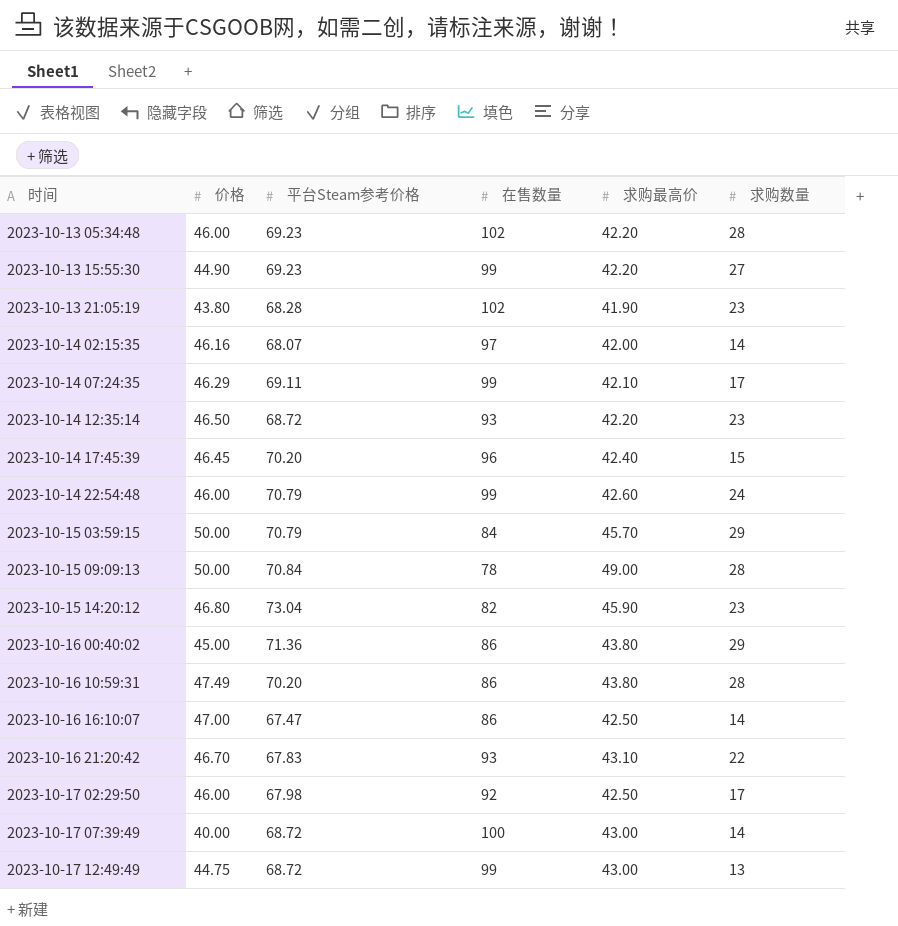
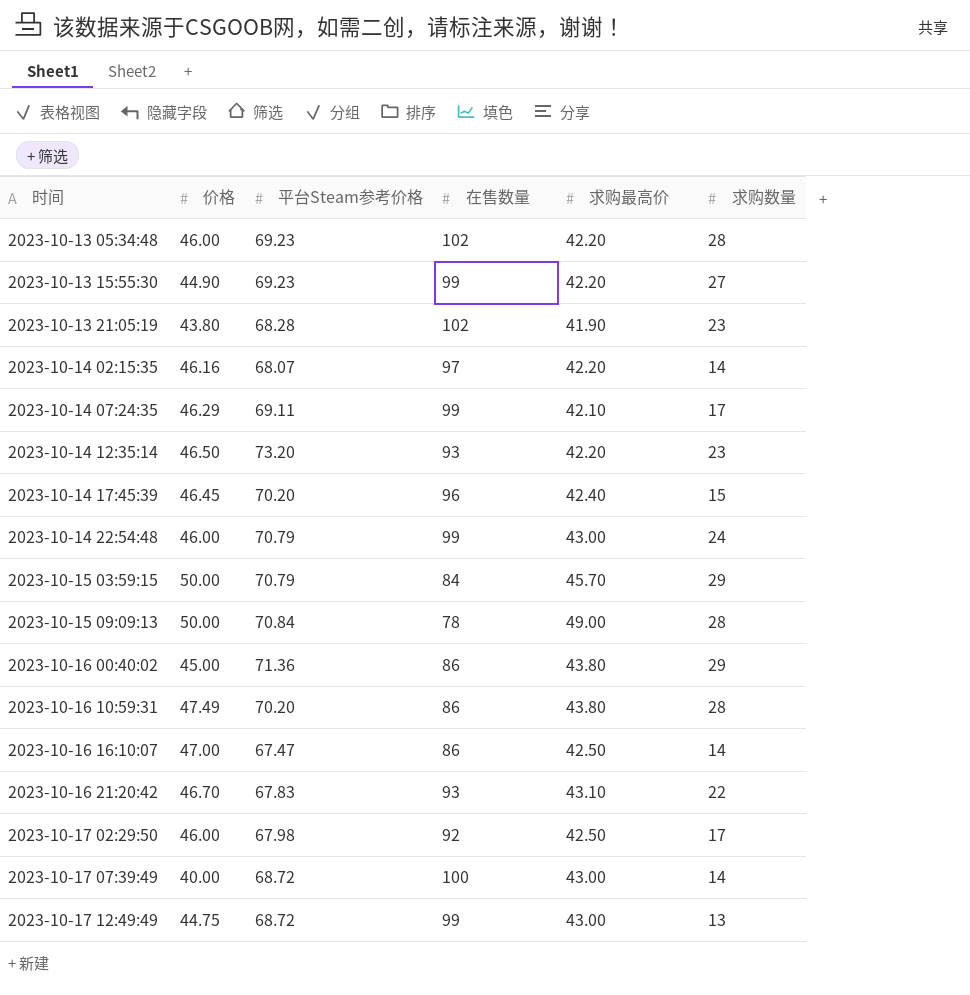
row 2023-10-15 14:20:12: 46.80 | 73.04 | 82 | 45.90 | 23 -> none
2023-10-14 02:15:35 | 求购最高价: 42.00 -> 42.20
2023-10-14 12:35:14 | 平台Steam参考价格: 68.72 -> 73.20
2023-10-14 22:54:48 | 求购最高价: 42.60 -> 43.00

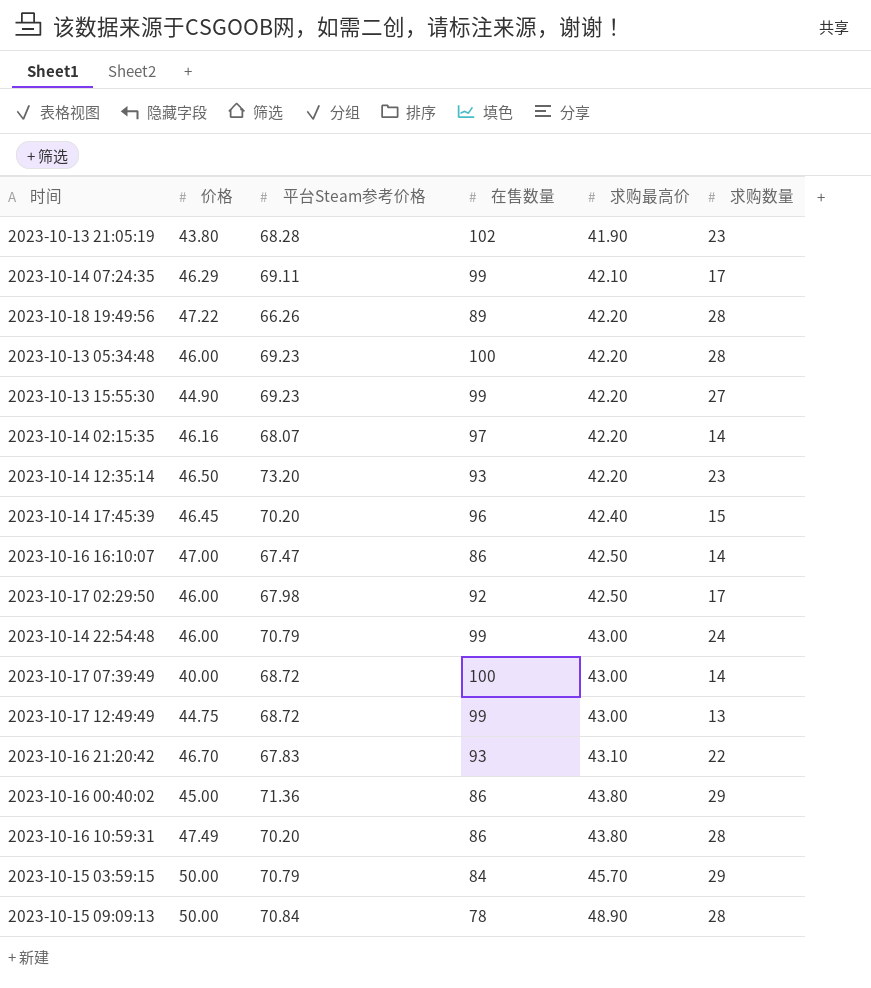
row order: 时间 ascending -> 求购最高价 ascending
row 2023-10-18 19:49:56: none -> 47.22 | 66.26 | 89 | 42.20 | 28
2023-10-13 05:34:48 | 在售数量: 102 -> 100
2023-10-15 09:09:13 | 求购最高价: 49.00 -> 48.90

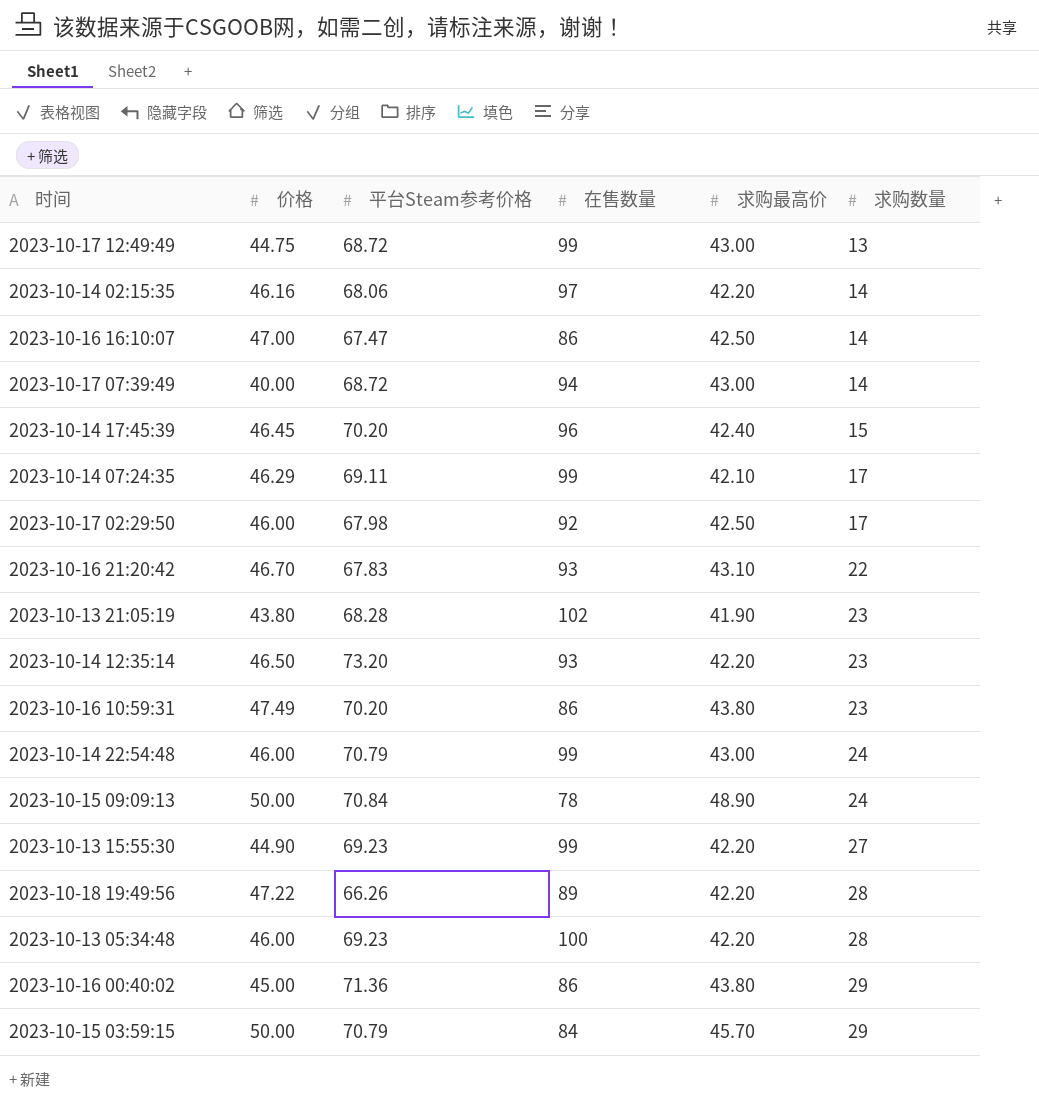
row order: 求购最高价 ascending -> 求购数量 ascending
2023-10-14 02:15:35 | 平台Steam参考价格: 68.07 -> 68.06
2023-10-17 07:39:49 | 在售数量: 100 -> 94
2023-10-16 10:59:31 | 求购数量: 28 -> 23
2023-10-15 09:09:13 | 求购数量: 28 -> 24

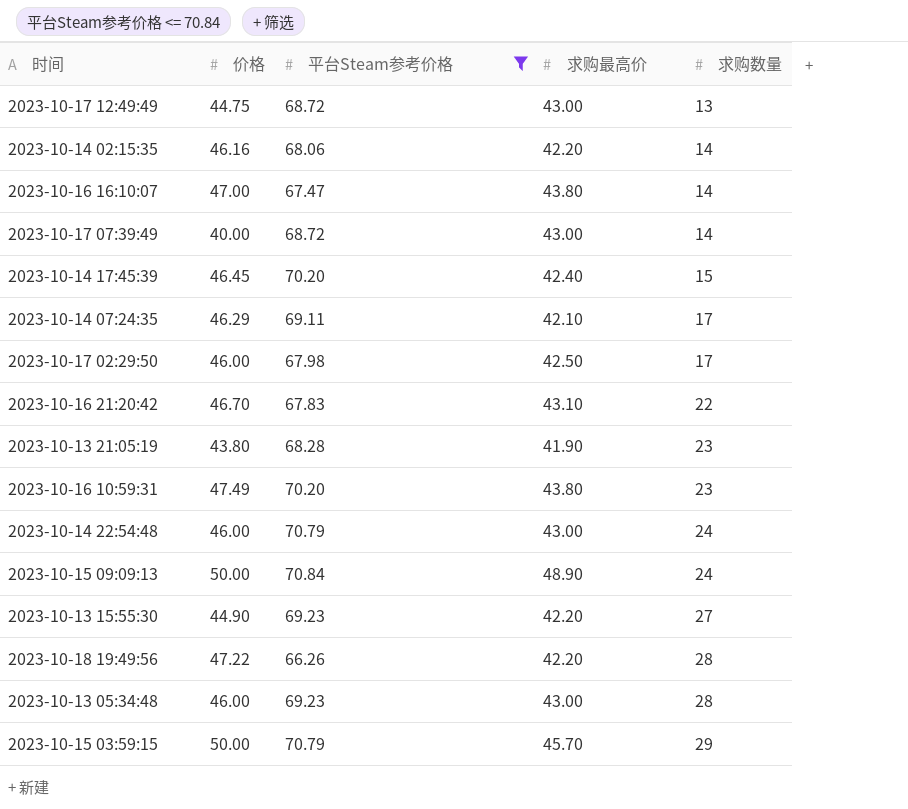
filter: none -> 平台Steam参考价格 <= 70.84
column 在售数量 | position: 4 -> none
2023-10-16 16:10:07 | 求购最高价: 42.50 -> 43.80
2023-10-13 05:34:48 | 求购最高价: 42.20 -> 43.00

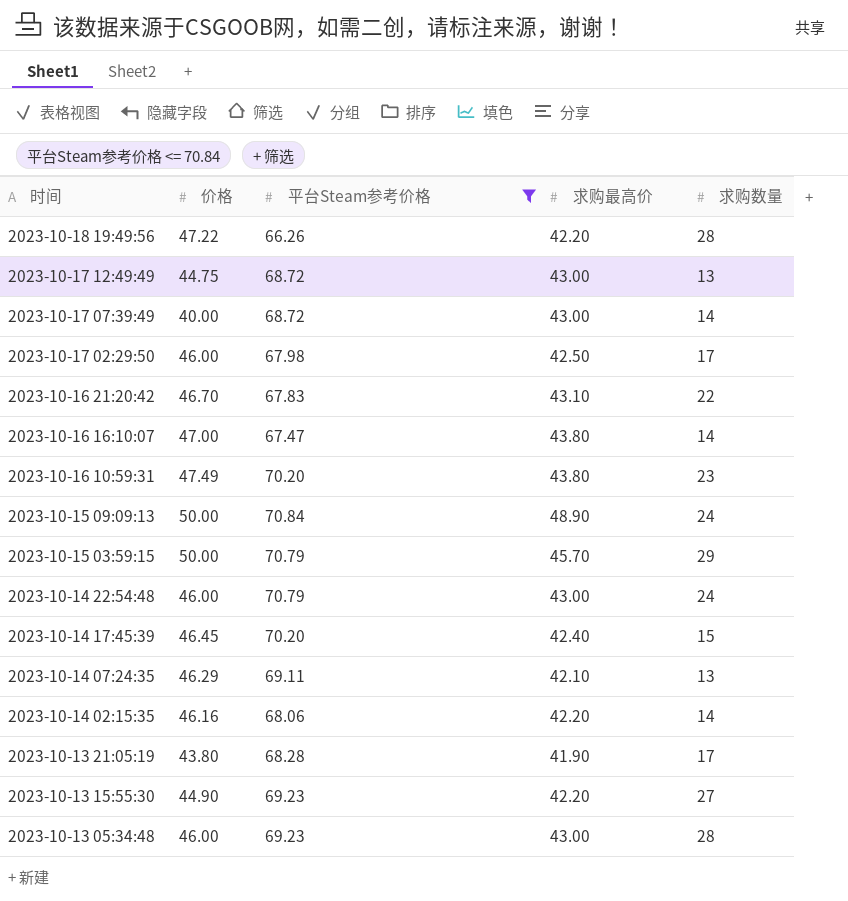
row order: 求购数量 ascending -> 时间 descending
2023-10-14 07:24:35 | 求购数量: 17 -> 13
2023-10-13 21:05:19 | 求购数量: 23 -> 17

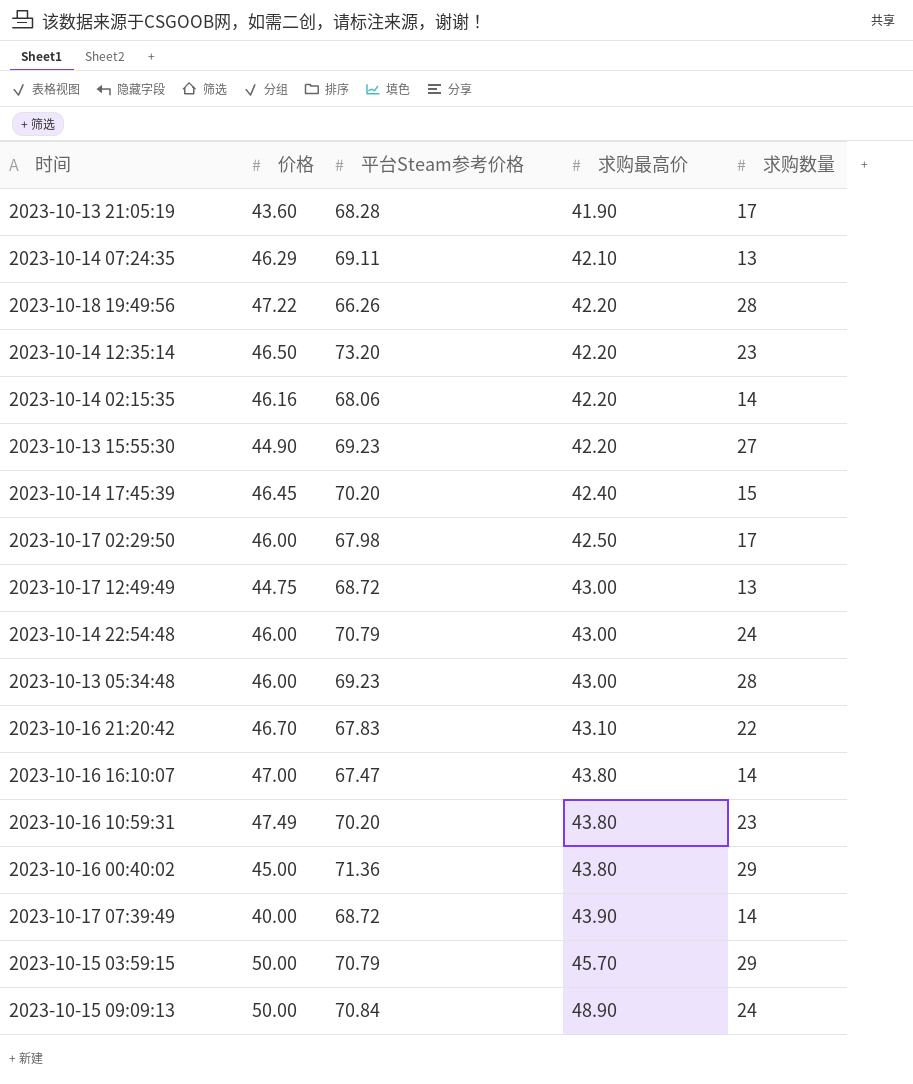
filter: 平台Steam参考价格 <= 70.84 -> none
row order: 时间 descending -> 求购最高价 ascending
2023-10-13 21:05:19 | 价格: 43.80 -> 43.60
2023-10-17 07:39:49 | 求购最高价: 43.00 -> 43.90

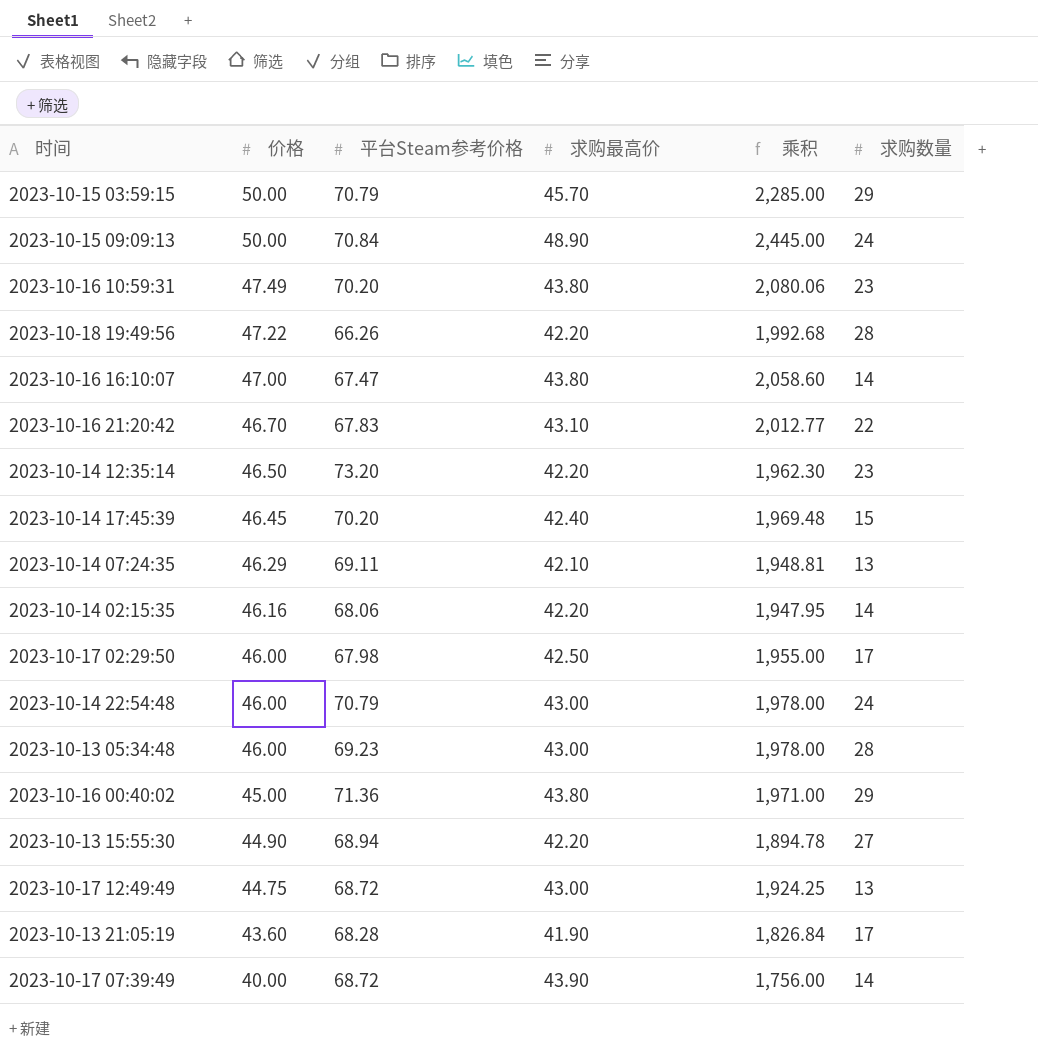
row order: 求购最高价 ascending -> 价格 descending
column 乘积 | formula: none -> [价格] * [求购最高价]
2023-10-13 15:55:30 | 平台Steam参考价格: 69.23 -> 68.94

